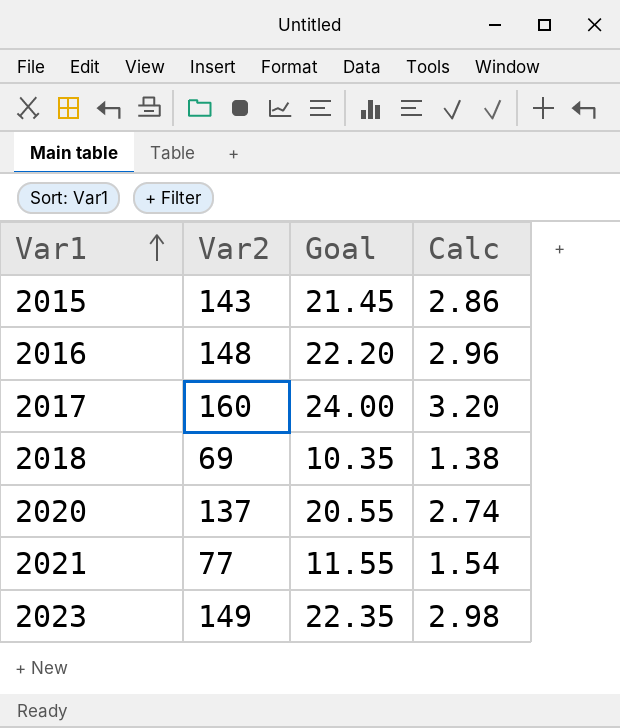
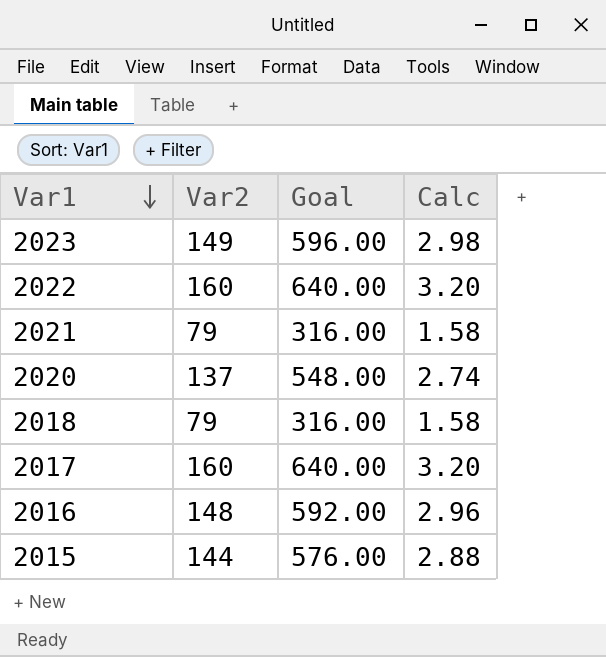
row order: Var1 ascending -> Var1 descending
column Goal | formula: [Var2] * 0.15 -> [Var2] * 4
row 2022: none -> 160 | 640.00 | 3.20
2021 | Var2: 77 -> 79
2021 | Calc: 1.54 -> 1.58
2018 | Var2: 69 -> 79
2018 | Calc: 1.38 -> 1.58
2015 | Var2: 143 -> 144
2015 | Calc: 2.86 -> 2.88

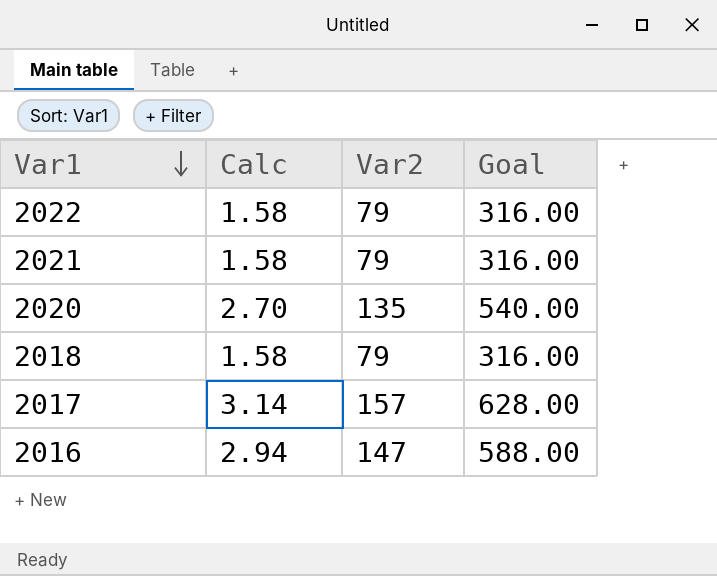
column Calc | position: 4 -> 2
row 2023: 149 | 596.00 | 2.98 -> none
row 2015: 144 | 576.00 | 2.88 -> none
2022 | Calc: 3.20 -> 1.58
2022 | Var2: 160 -> 79
2022 | Goal: 640.00 -> 316.00
2020 | Calc: 2.74 -> 2.70
2020 | Var2: 137 -> 135
2020 | Goal: 548.00 -> 540.00
2017 | Calc: 3.20 -> 3.14
2017 | Var2: 160 -> 157
2017 | Goal: 640.00 -> 628.00
2016 | Calc: 2.96 -> 2.94
2016 | Var2: 148 -> 147
2016 | Goal: 592.00 -> 588.00

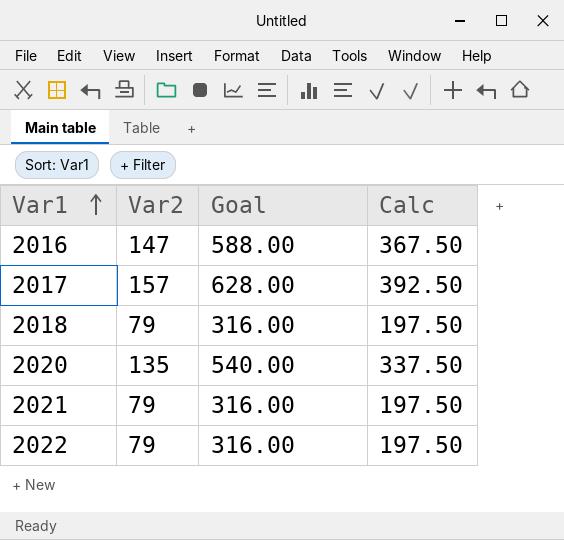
row order: Var1 descending -> Var1 ascending
column Calc | formula: [Var2] * 0.02 -> [Var2] * 2.5
column Calc | position: 2 -> 4

